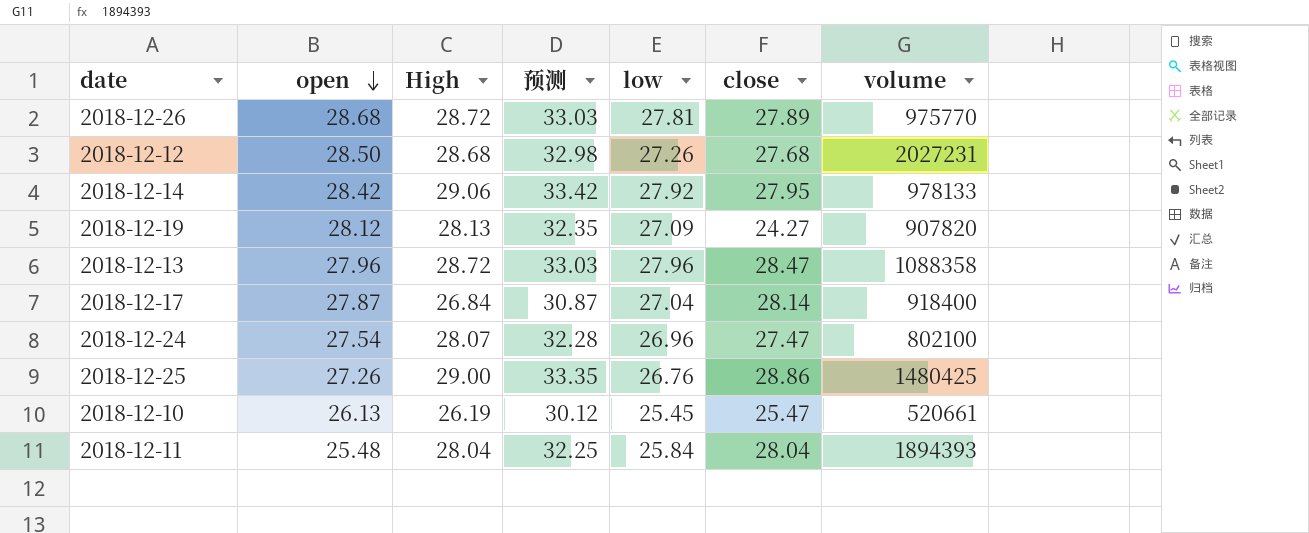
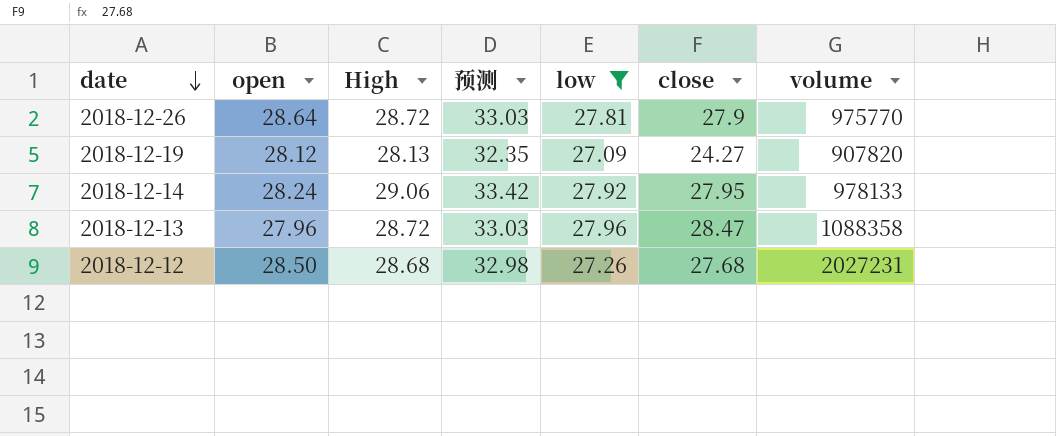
filter: none -> low >= 27.09
row order: open descending -> date descending
2018-12-26 | open: 28.68 -> 28.64
2018-12-26 | close: 27.89 -> 27.9
2018-12-14 | open: 28.42 -> 28.24

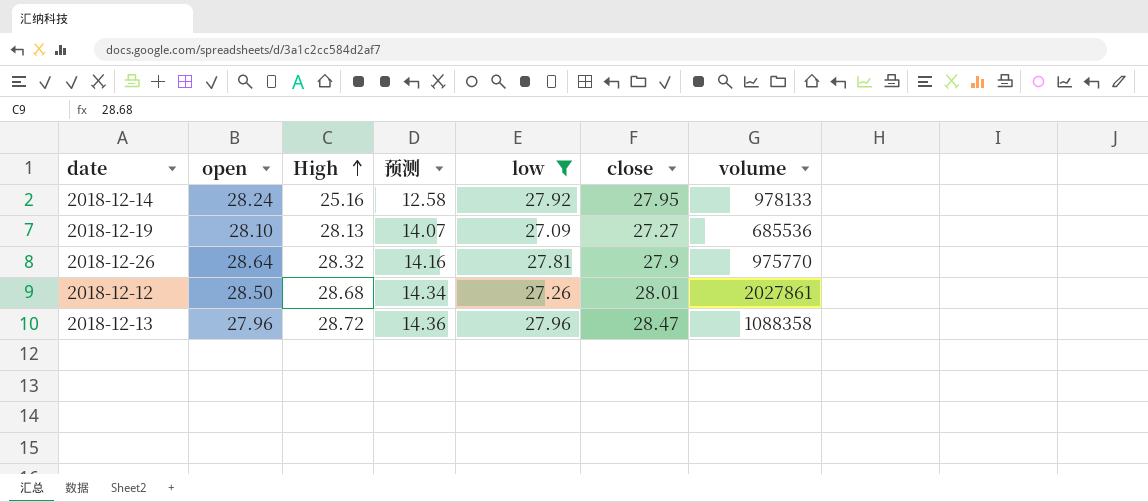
row order: date descending -> High ascending
column 预测 | formula: [High] * 1.15 -> [High] * 0.5
2018-12-14 | High: 29.06 -> 25.16
2018-12-19 | open: 28.12 -> 28.10
2018-12-19 | close: 24.27 -> 27.27
2018-12-19 | volume: 907820 -> 685536
2018-12-26 | High: 28.72 -> 28.32
2018-12-12 | close: 27.68 -> 28.01
2018-12-12 | volume: 2027231 -> 2027861

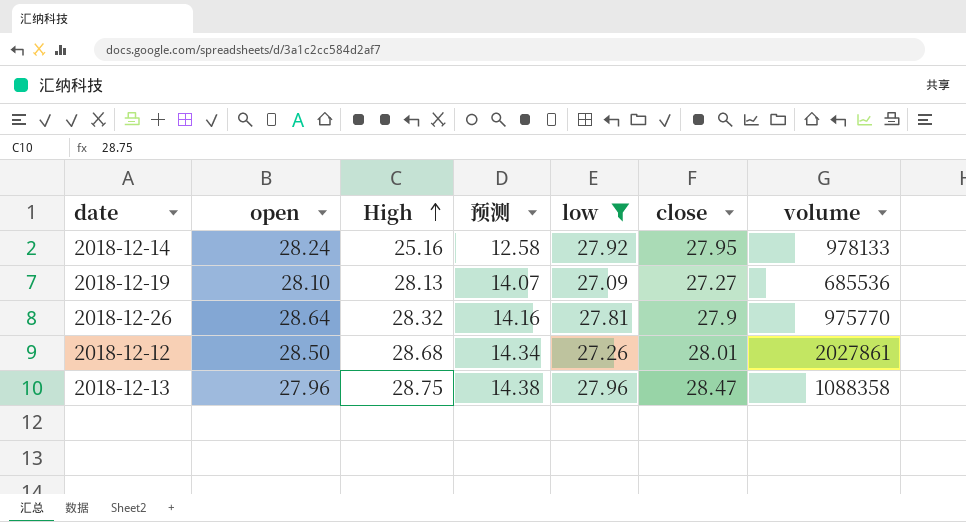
2018-12-13 | High: 28.72 -> 28.75
2018-12-13 | 预测: 14.36 -> 14.38

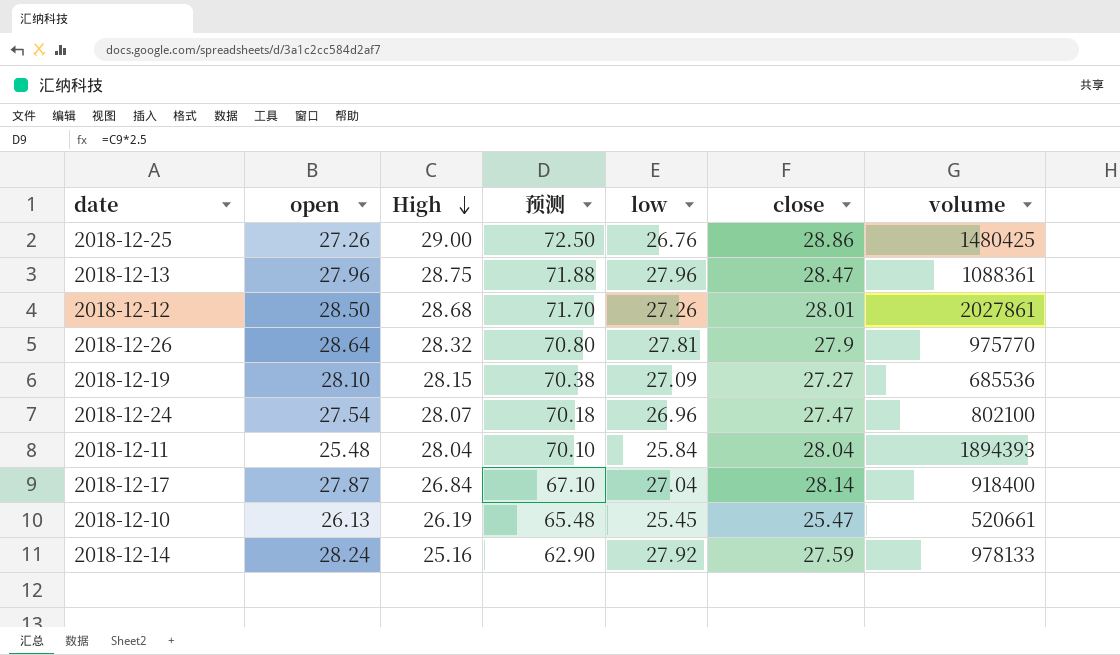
filter: low >= 27.09 -> none
row order: High ascending -> High descending
column 预测 | formula: [High] * 0.5 -> [High] * 2.5
2018-12-13 | volume: 1088358 -> 1088361
2018-12-19 | High: 28.13 -> 28.15
2018-12-14 | close: 27.95 -> 27.59

